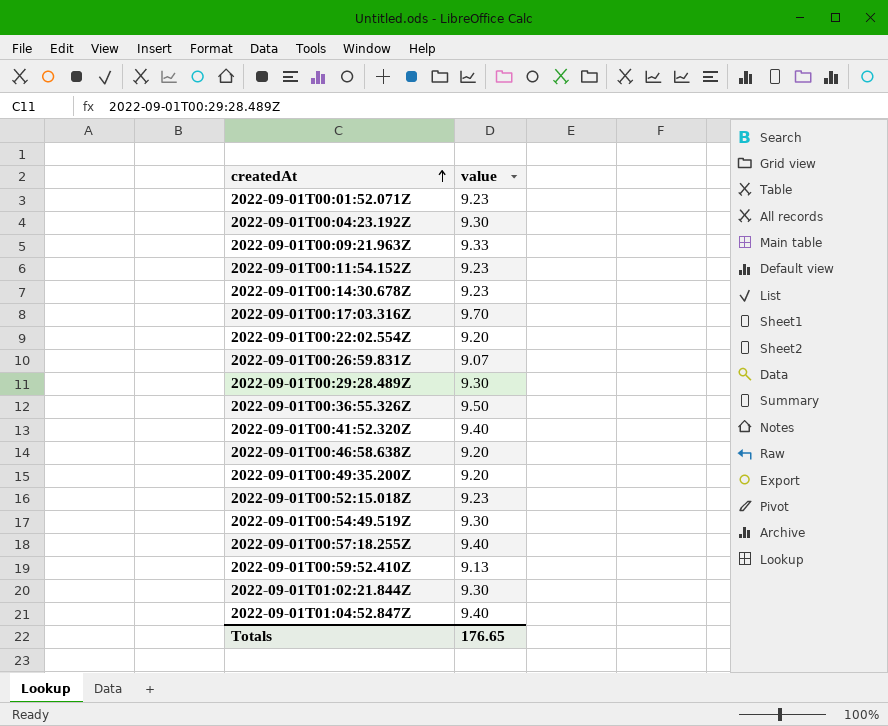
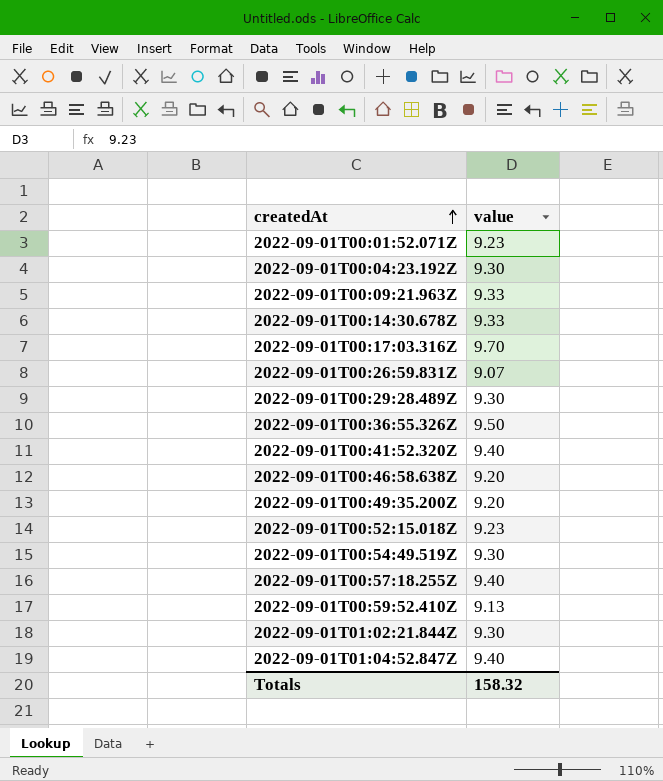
row 2022-09-01T00:11:54.152Z: 9.23 -> none
row 2022-09-01T00:22:02.554Z: 9.20 -> none
2022-09-01T00:14:30.678Z | value: 9.23 -> 9.33
Totals | value: 176.65 -> 158.32

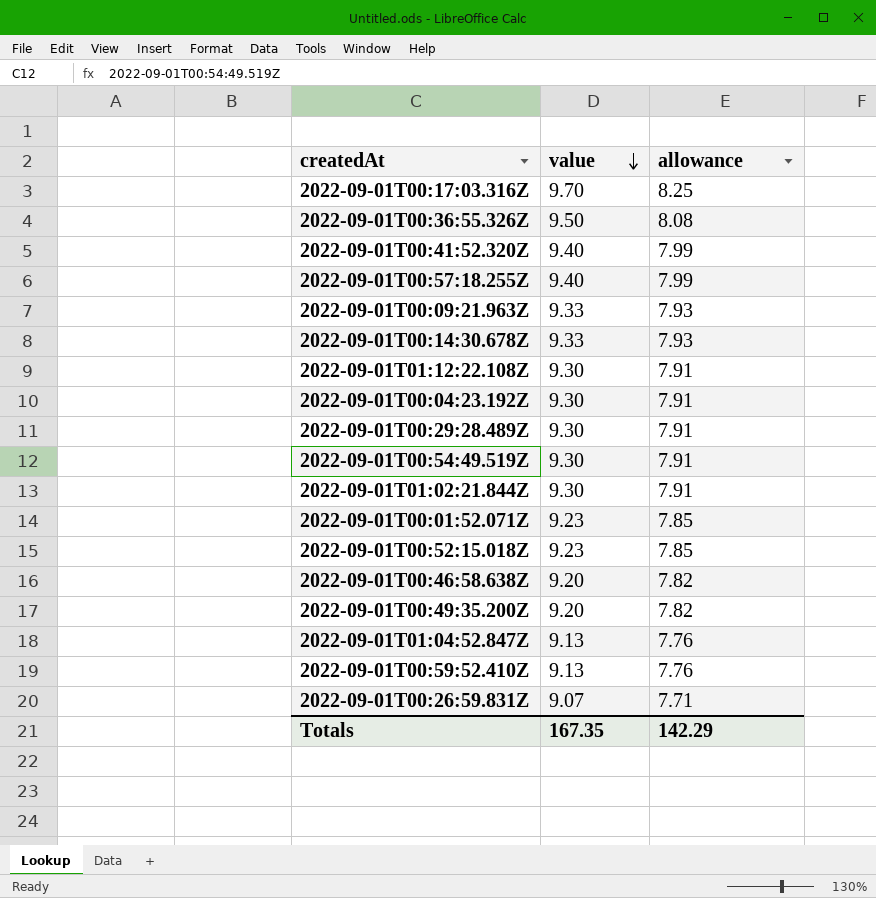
row order: createdAt ascending -> value descending
column allowance | formula: none -> [value] * 0.85
row 2022-09-01T01:12:22.108Z: none -> 9.30 | 7.91
2022-09-01T01:04:52.847Z | value: 9.40 -> 9.13
Totals | value: 158.32 -> 167.35

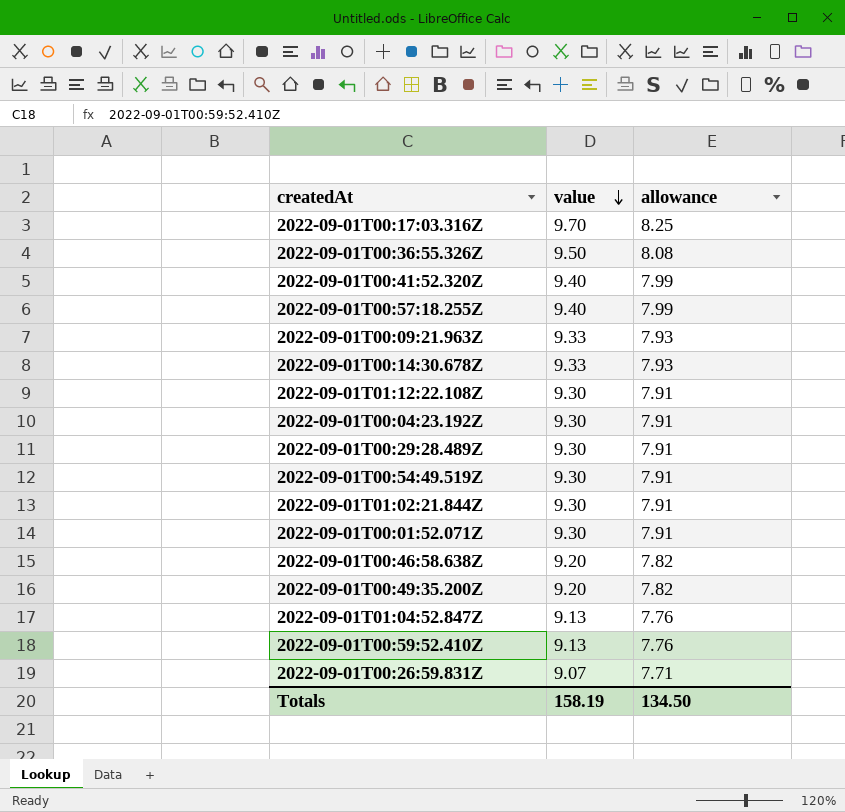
row 2022-09-01T00:52:15.018Z: 9.23 | 7.85 -> none
2022-09-01T00:01:52.071Z | value: 9.23 -> 9.30
2022-09-01T00:01:52.071Z | allowance: 7.85 -> 7.91
Totals | value: 167.35 -> 158.19
Totals | allowance: 142.29 -> 134.50

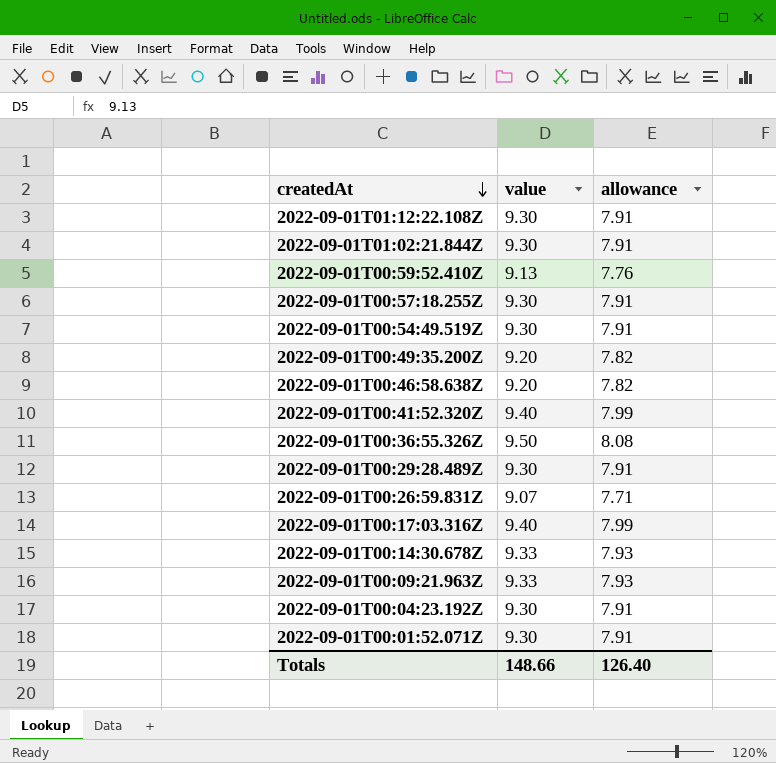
row order: value descending -> createdAt descending
row 2022-09-01T01:04:52.847Z: 9.13 | 7.76 -> none
2022-09-01T00:57:18.255Z | value: 9.40 -> 9.30
2022-09-01T00:57:18.255Z | allowance: 7.99 -> 7.91
2022-09-01T00:17:03.316Z | value: 9.70 -> 9.40
2022-09-01T00:17:03.316Z | allowance: 8.25 -> 7.99
Totals | value: 158.19 -> 148.66
Totals | allowance: 134.50 -> 126.40

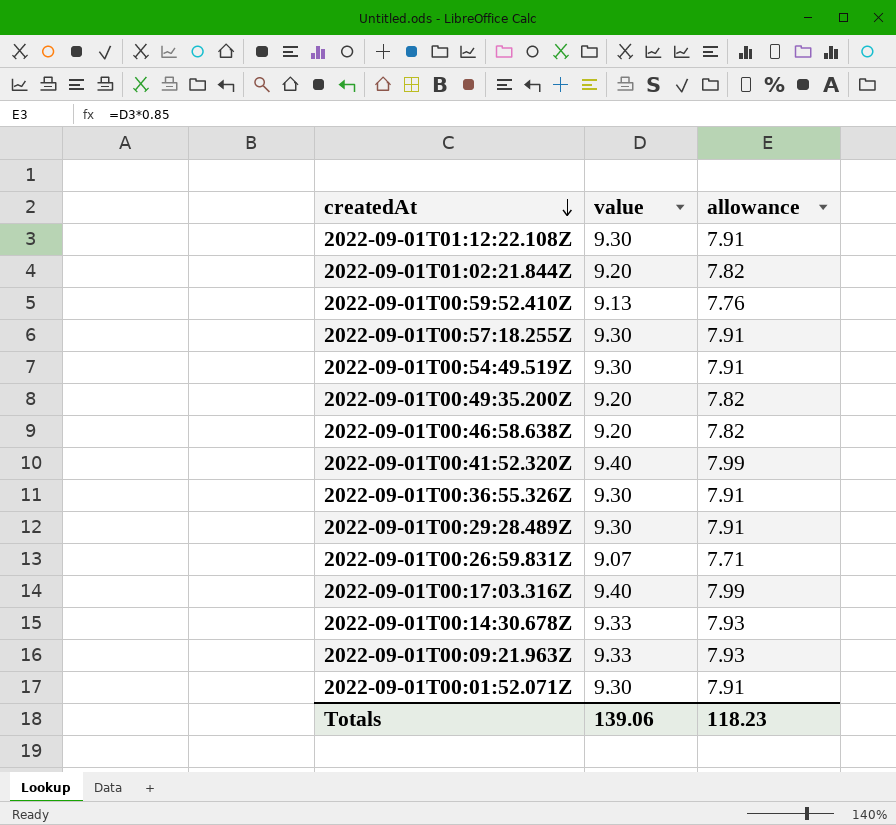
row 2022-09-01T00:04:23.192Z: 9.30 | 7.91 -> none
2022-09-01T01:02:21.844Z | value: 9.30 -> 9.20
2022-09-01T01:02:21.844Z | allowance: 7.91 -> 7.82
2022-09-01T00:36:55.326Z | value: 9.50 -> 9.30
2022-09-01T00:36:55.326Z | allowance: 8.08 -> 7.91
Totals | value: 148.66 -> 139.06
Totals | allowance: 126.40 -> 118.23

